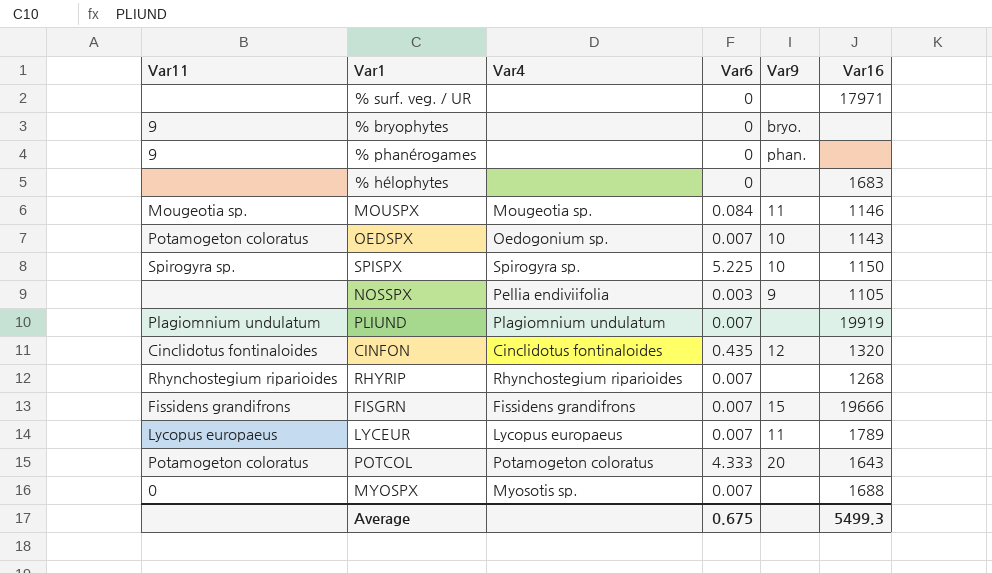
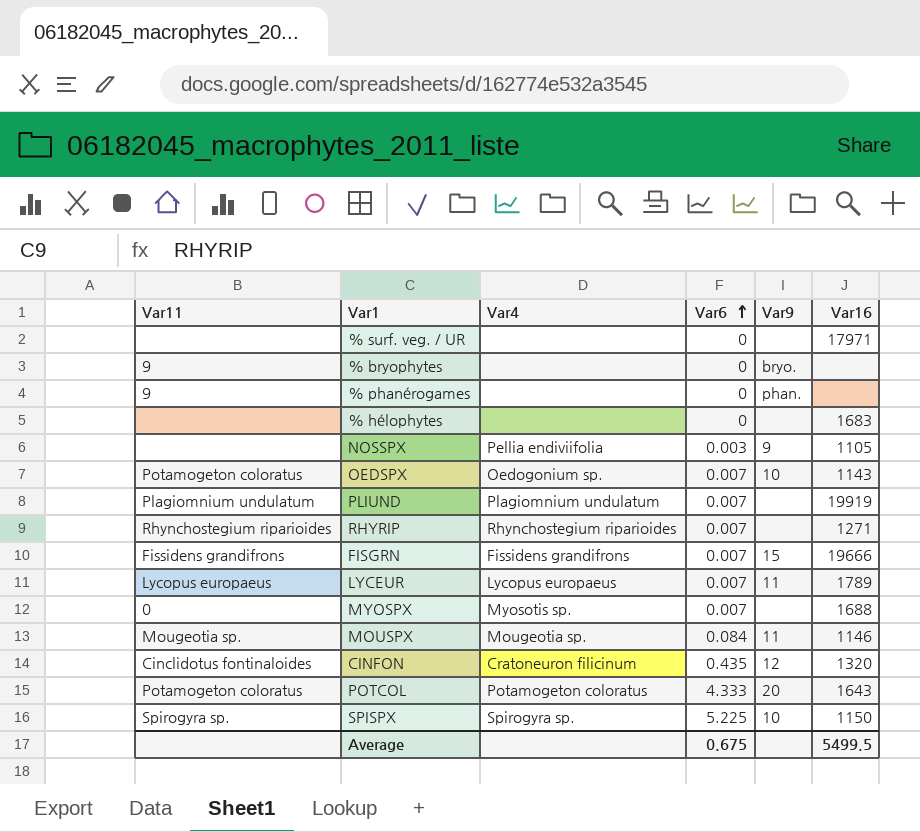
row order: none -> Var6 ascending
RHYRIP | Var16: 1268 -> 1271
CINFON | Var4: Cinclidotus fontinaloides -> Cratoneuron filicinum
Average | Var16: 5499.3 -> 5499.5

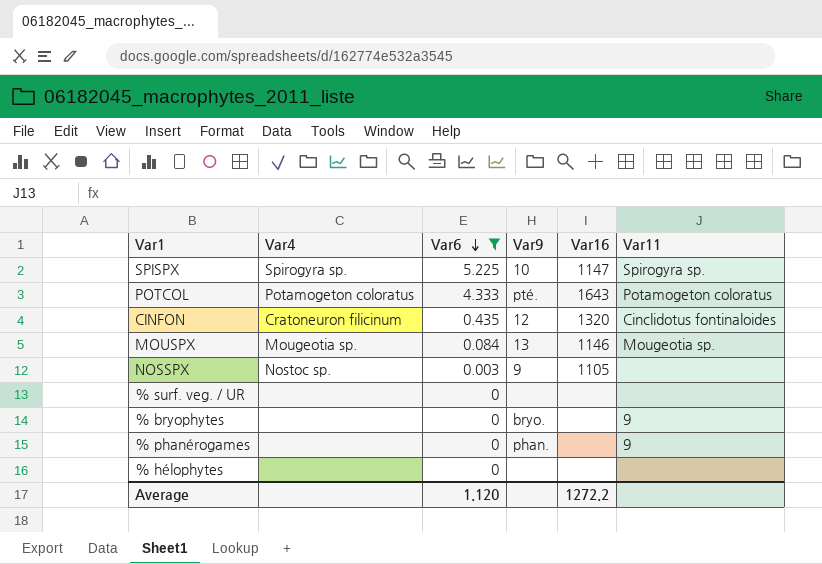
filter: none -> Var6 != 0.007
row order: Var6 ascending -> Var6 descending
column Var11 | position: 1 -> 6
SPISPX | Var16: 1150 -> 1147
POTCOL | Var9: 20 -> pté.
MOUSPX | Var9: 11 -> 13
NOSSPX | Var4: Pellia endiviifolia -> Nostoc sp.
% surf. veg. / UR | Var16: 17971 -> none
% hélophytes | Var16: 1683 -> none
Average | Var6: 0.675 -> 1.120
Average | Var16: 5499.5 -> 1272.2

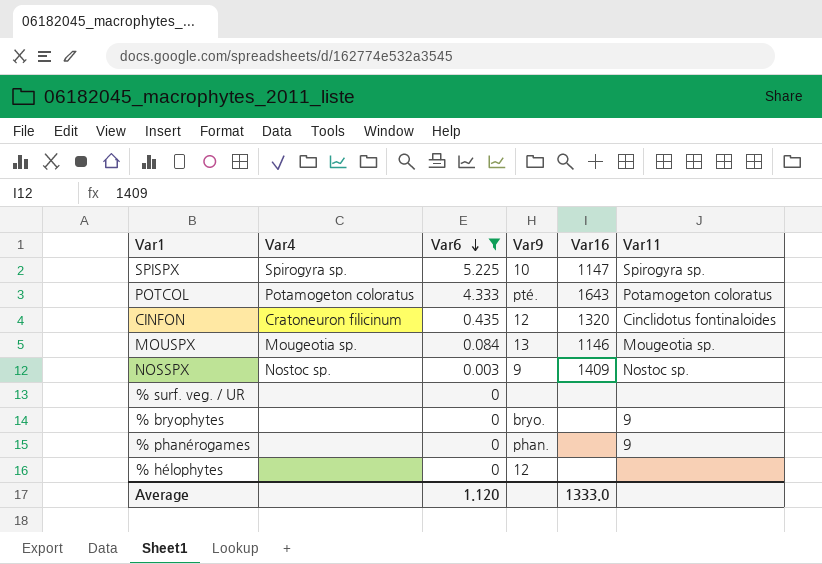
NOSSPX | Var16: 1105 -> 1409
NOSSPX | Var11: none -> Nostoc sp.
% hélophytes | Var9: none -> 12
Average | Var16: 1272.2 -> 1333.0

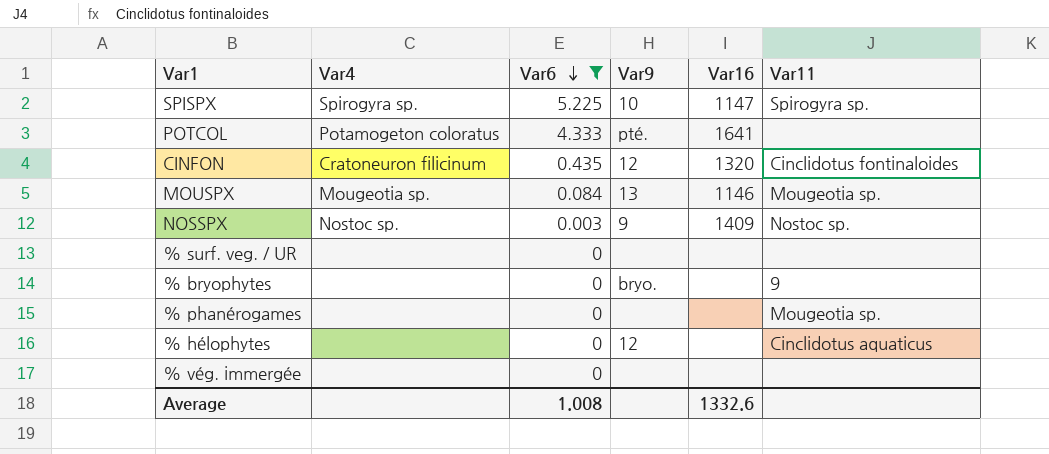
POTCOL | Var16: 1643 -> 1641
POTCOL | Var11: Potamogeton coloratus -> none
% phanérogames | Var9: phan. -> none
% phanérogames | Var11: 9 -> Mougeotia sp.
% hélophytes | Var11: none -> Cinclidotus aquaticus
row % vég. immergée: none -> none | 0 | none | none | none
Average | Var6: 1.120 -> 1.008
Average | Var16: 1333.0 -> 1332.6

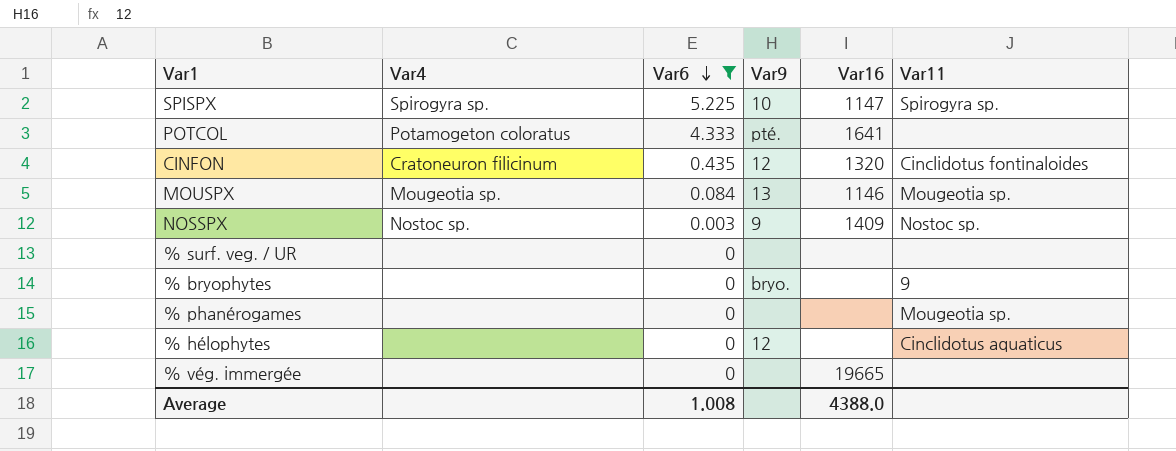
% vég. immergée | Var16: none -> 19665
Average | Var16: 1332.6 -> 4388.0

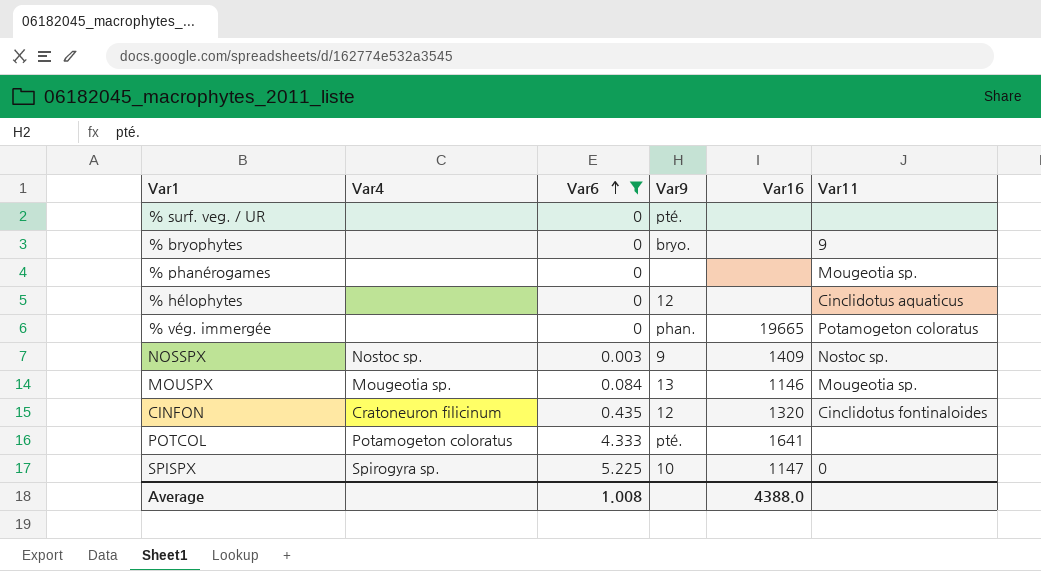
row order: Var6 descending -> Var6 ascending
% surf. veg. / UR | Var9: none -> pté.
% vég. immergée | Var9: none -> phan.
% vég. immergée | Var11: none -> Potamogeton coloratus
SPISPX | Var11: Spirogyra sp. -> 0

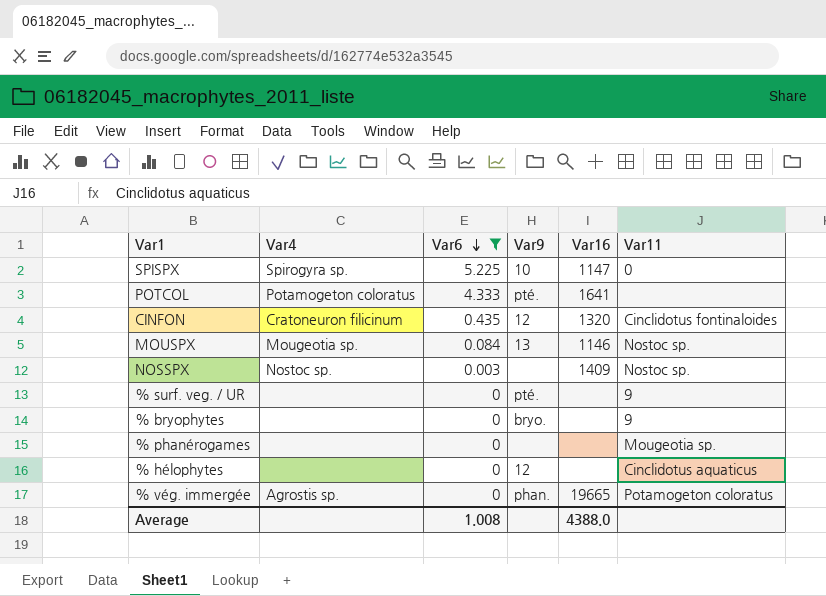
row order: Var6 ascending -> Var6 descending
MOUSPX | Var11: Mougeotia sp. -> Nostoc sp.
NOSSPX | Var9: 9 -> none
% surf. veg. / UR | Var11: none -> 9
% vég. immergée | Var4: none -> Agrostis sp.

